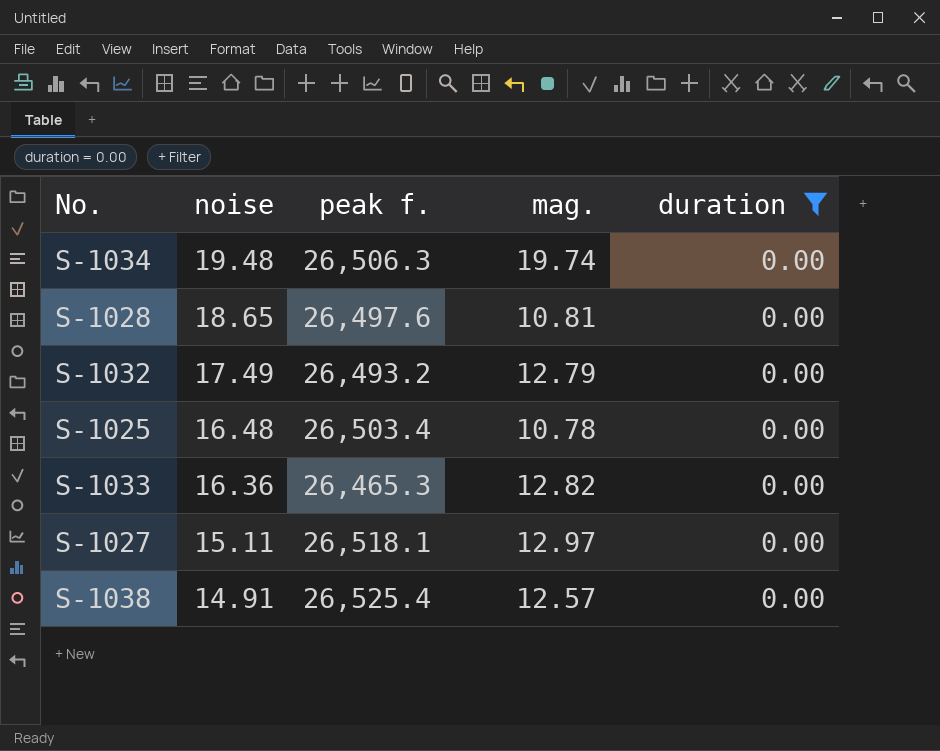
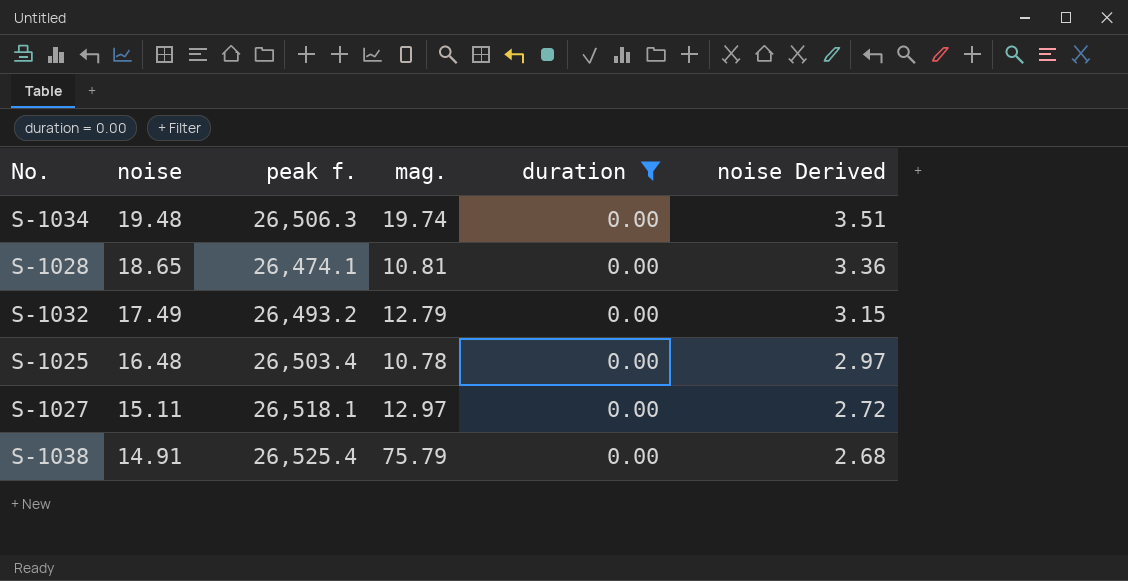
column noise Derived | formula: none -> [noise] * 0.18
row S-1033: 16.36 | 26,465.3 | 12.82 | 0.00 -> none
S-1028 | peak f.: 26,497.6 -> 26,474.1
S-1038 | mag.: 12.57 -> 75.79

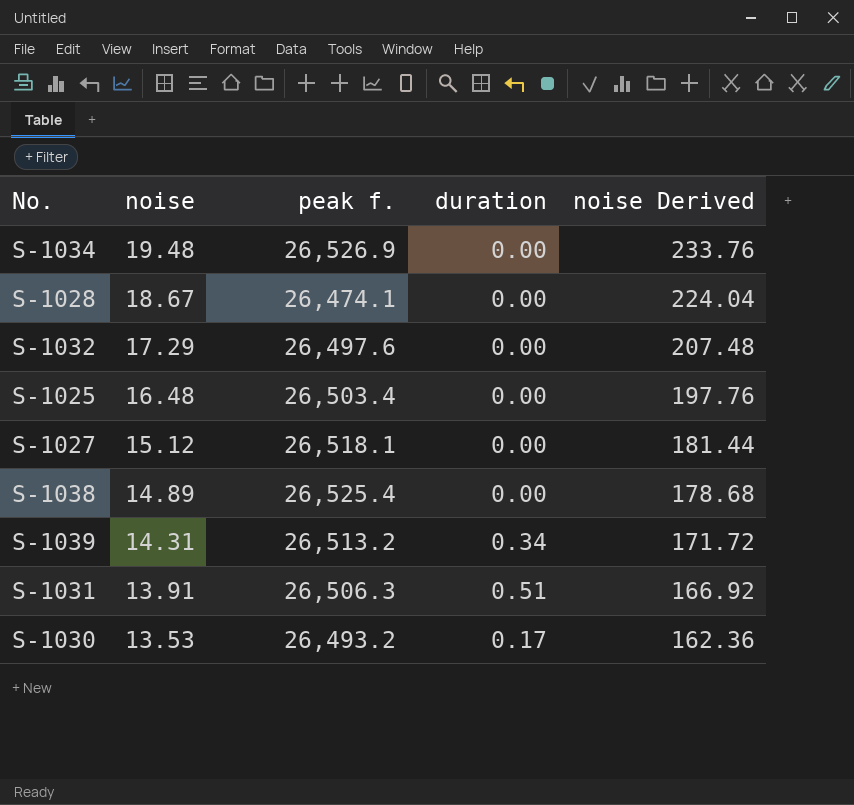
filter: duration = 0.00 -> none
column mag. | position: 4 -> none
column noise Derived | formula: [noise] * 0.18 -> [noise] * 12
S-1034 | peak f.: 26,506.3 -> 26,526.9
S-1028 | noise: 18.65 -> 18.67
S-1032 | noise: 17.49 -> 17.29
S-1032 | peak f.: 26,493.2 -> 26,497.6
S-1027 | noise: 15.11 -> 15.12
S-1038 | noise: 14.91 -> 14.89

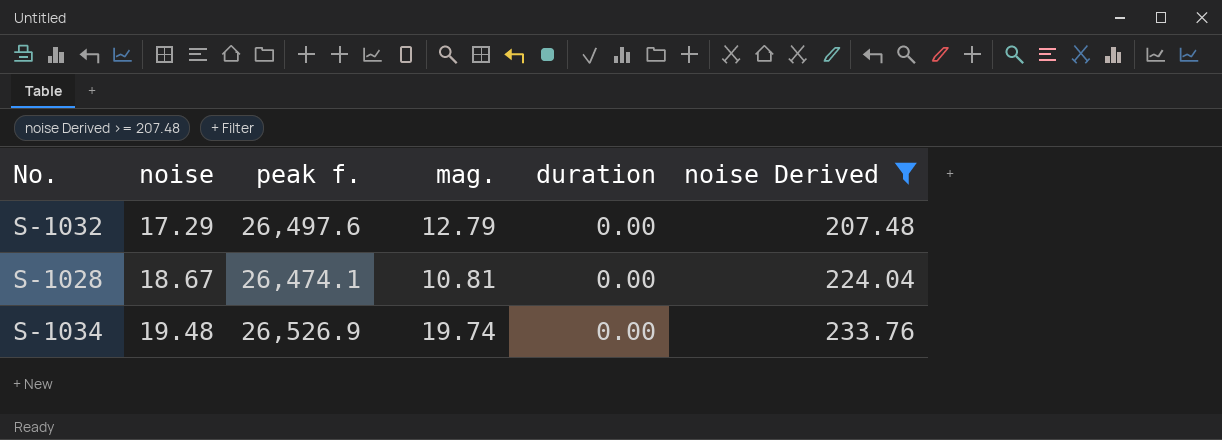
filter: none -> noise Derived >= 207.48
row order: noise descending -> noise ascending
column mag. | position: none -> 4

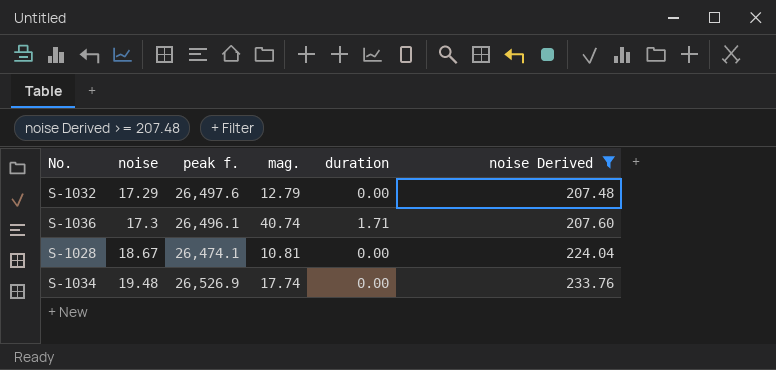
row S-1036: none -> 17.3 | 26,496.1 | 40.74 | 1.71 | 207.60
S-1034 | mag.: 19.74 -> 17.74

